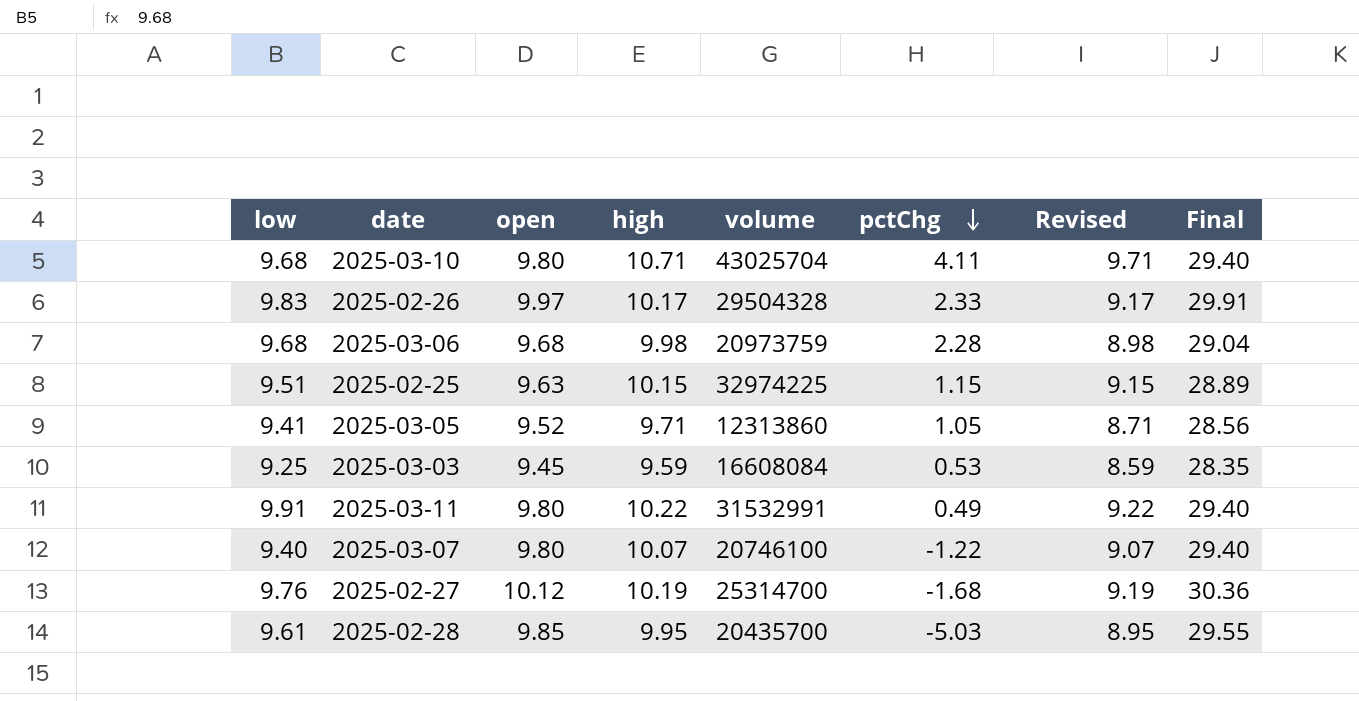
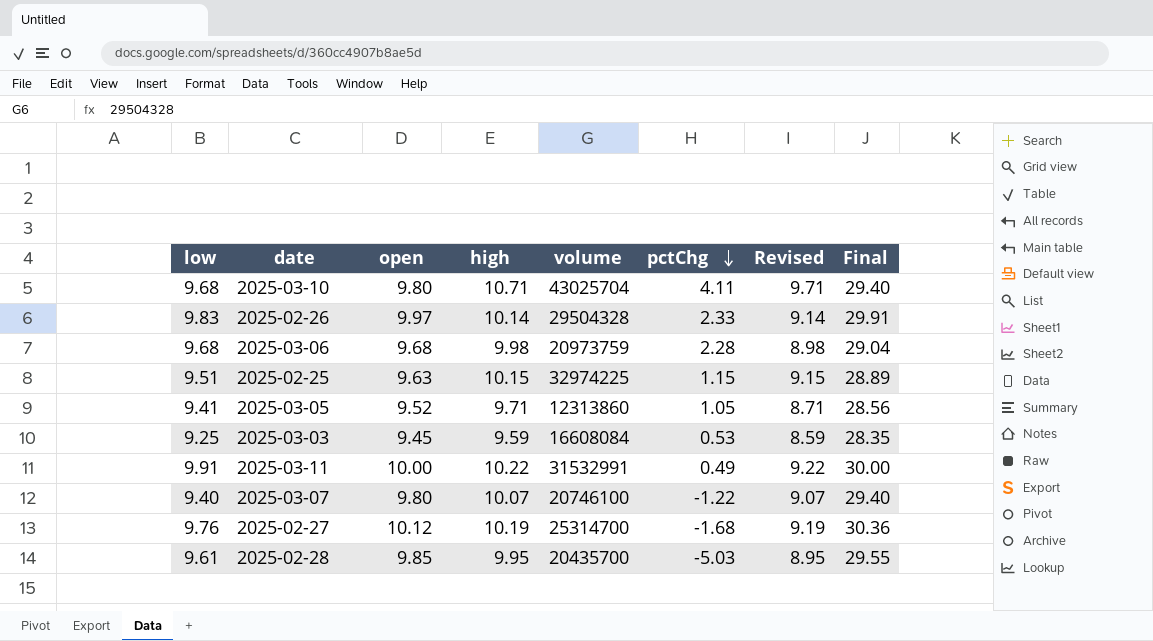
2025-02-26 | high: 10.17 -> 10.14
2025-02-26 | Revised: 9.17 -> 9.14
2025-03-11 | open: 9.80 -> 10.00
2025-03-11 | Final: 29.40 -> 30.00

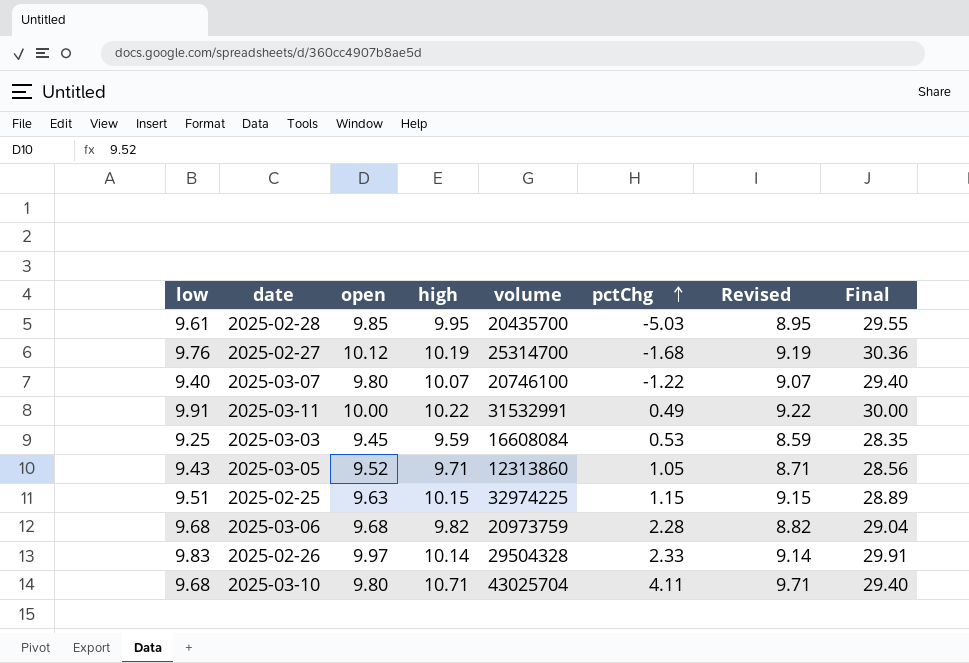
row order: pctChg descending -> pctChg ascending
2025-03-05 | low: 9.41 -> 9.43
2025-03-06 | high: 9.98 -> 9.82
2025-03-06 | Revised: 8.98 -> 8.82

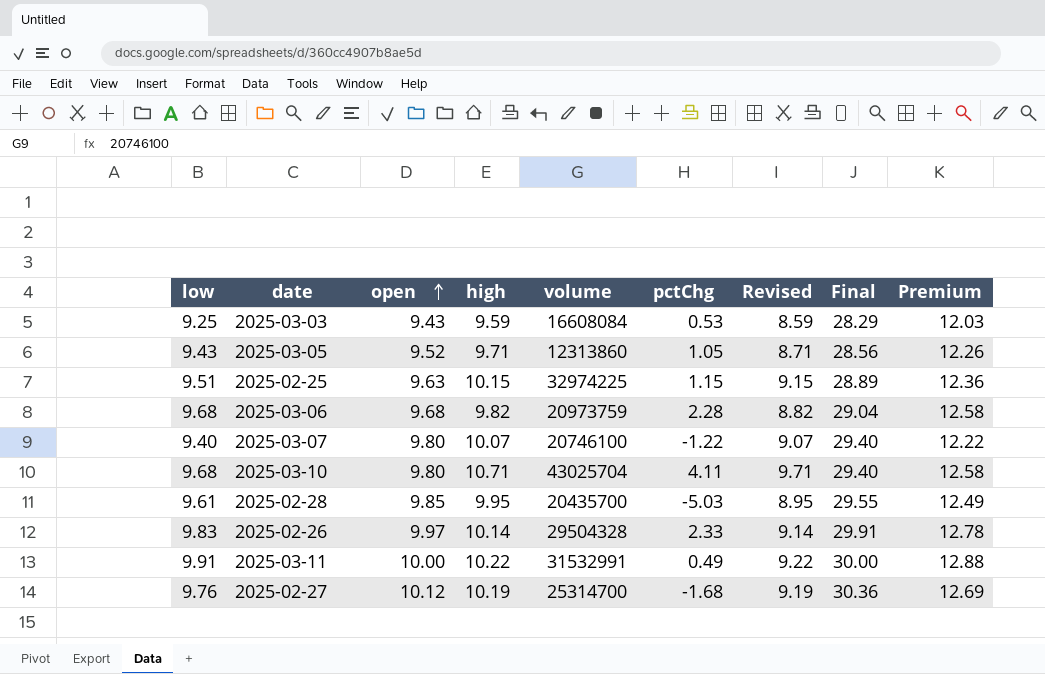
row order: pctChg ascending -> open ascending
column Premium | formula: none -> [low] * 1.3
2025-03-03 | open: 9.45 -> 9.43
2025-03-03 | Final: 28.35 -> 28.29

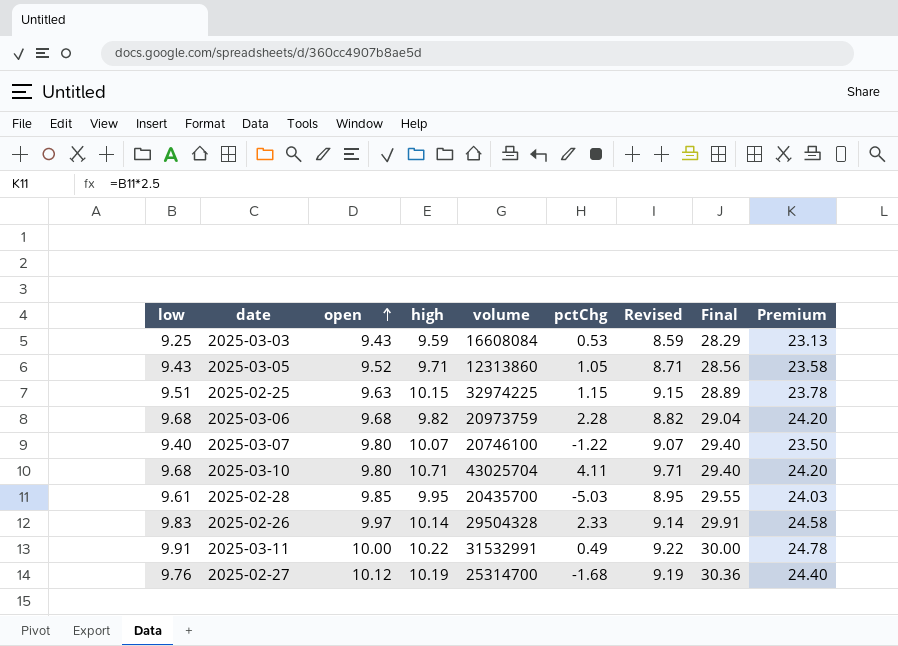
column Premium | formula: [low] * 1.3 -> [low] * 2.5

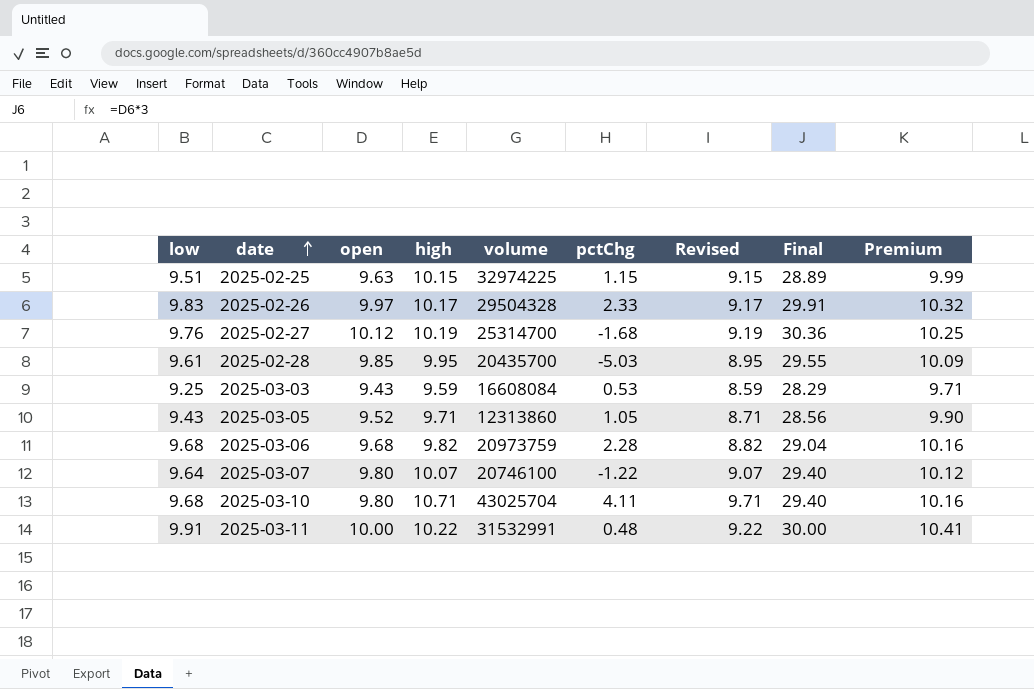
row order: open ascending -> date ascending
column Premium | formula: [low] * 2.5 -> [low] * 1.05
2025-02-26 | high: 10.14 -> 10.17
2025-02-26 | Revised: 9.14 -> 9.17
2025-03-07 | low: 9.40 -> 9.64
2025-03-11 | pctChg: 0.49 -> 0.48

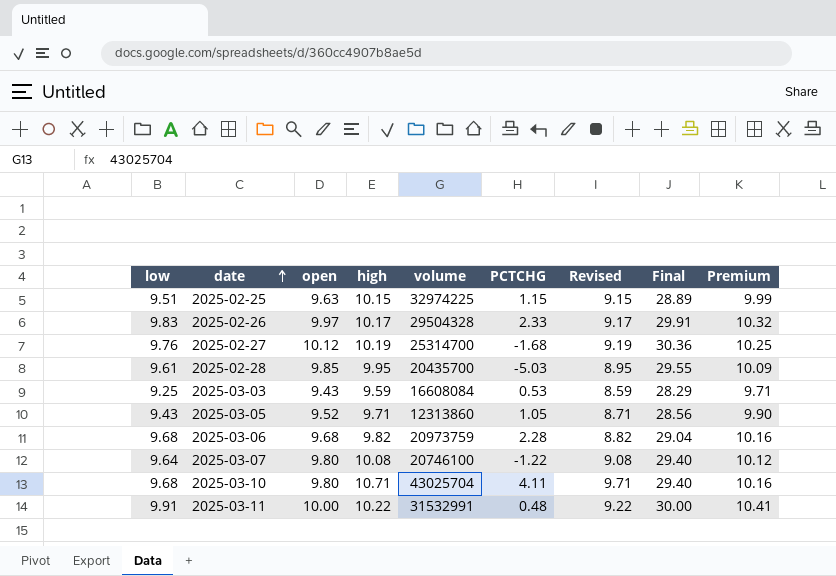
column name: pctChg -> PCTCHG
2025-03-07 | high: 10.07 -> 10.08
2025-03-07 | Revised: 9.07 -> 9.08

